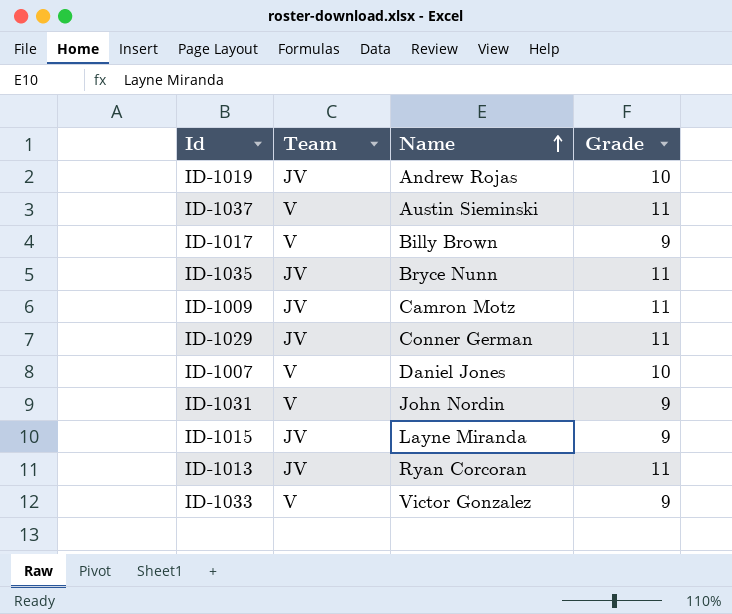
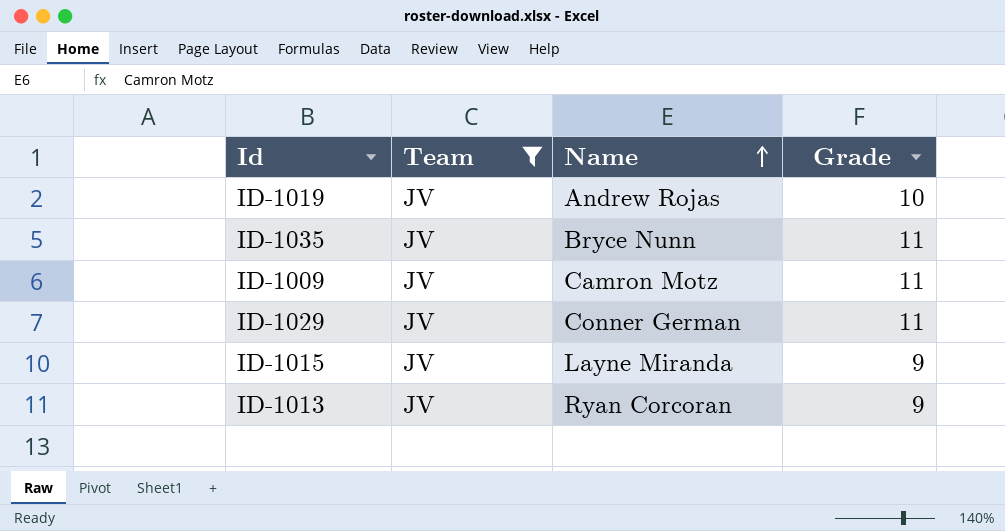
filter: none -> Team = JV
ID-1013 | Grade: 11 -> 9

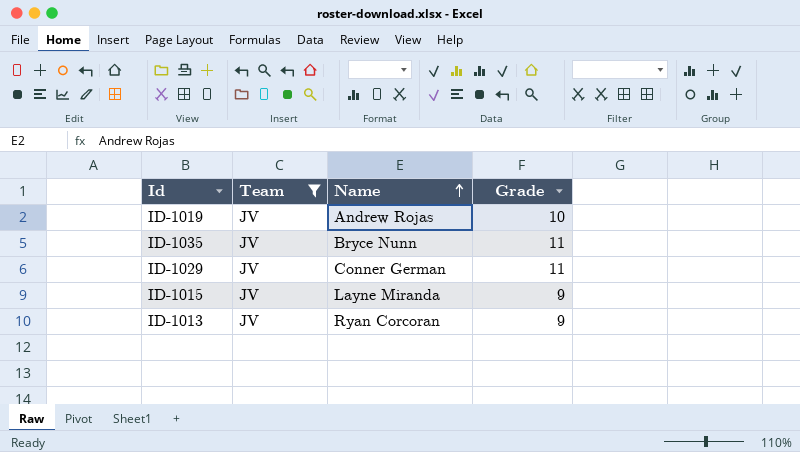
row ID-1009: JV | Camron Motz | 11 -> none

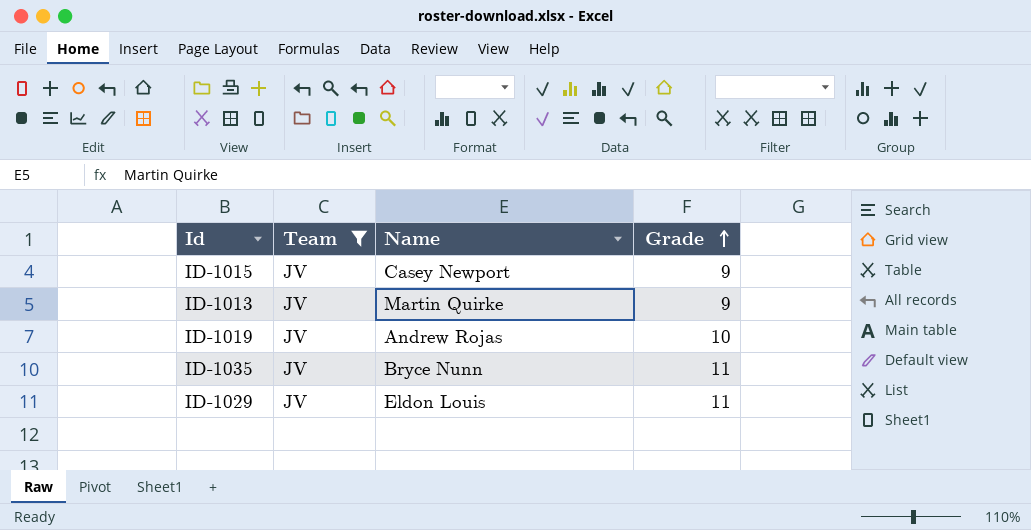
row order: Name ascending -> Grade ascending
ID-1015 | Name: Layne Miranda -> Casey Newport
ID-1013 | Name: Ryan Corcoran -> Martin Quirke
ID-1029 | Name: Conner German -> Eldon Louis

